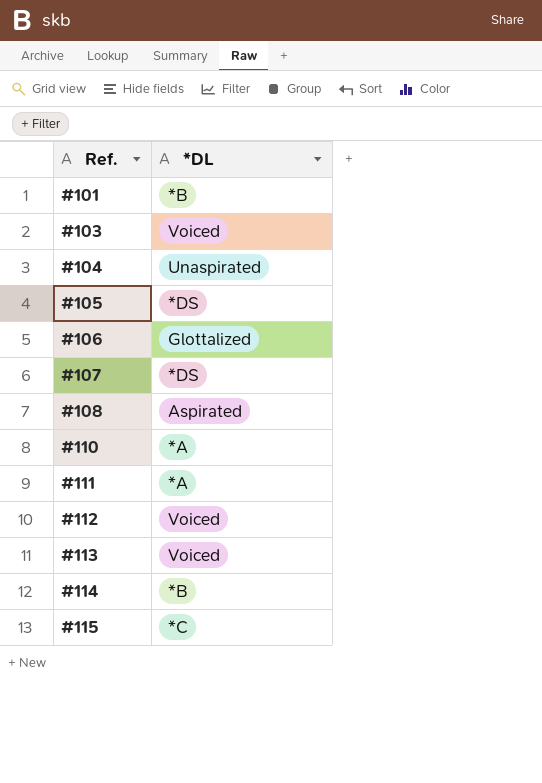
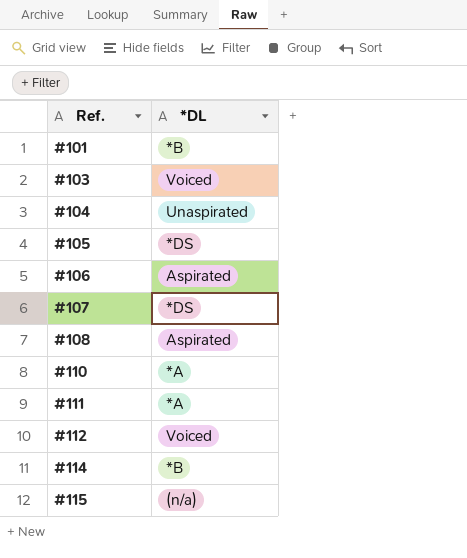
row #113: Voiced -> none
#106 | *DL: Glottalized -> Aspirated
#115 | *DL: *C -> (n/a)

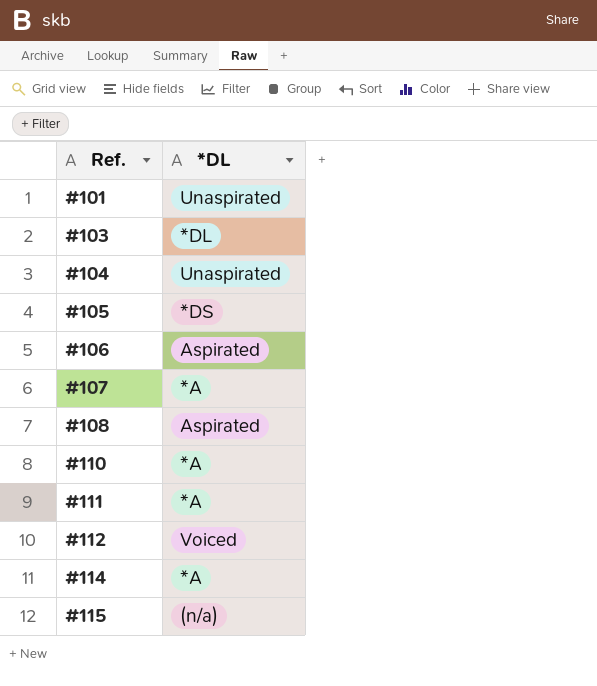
#101 | *DL: *B -> Unaspirated
#103 | *DL: Voiced -> *DL
#107 | *DL: *DS -> *A
#114 | *DL: *B -> *A

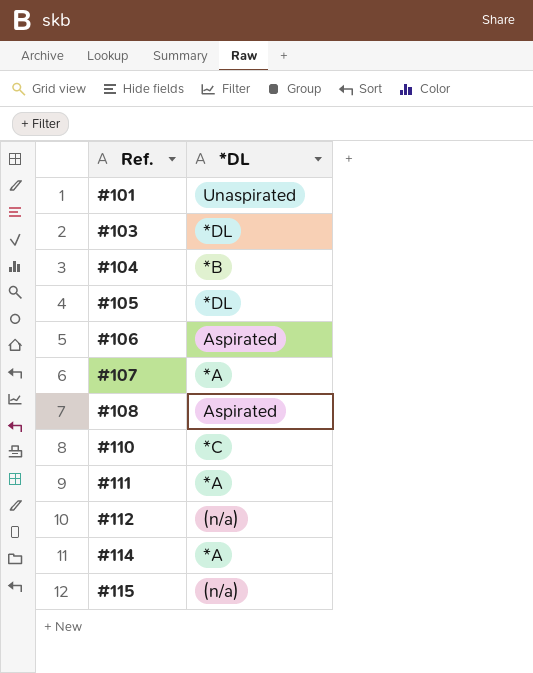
#104 | *DL: Unaspirated -> *B
#105 | *DL: *DS -> *DL
#110 | *DL: *A -> *C
#112 | *DL: Voiced -> (n/a)

